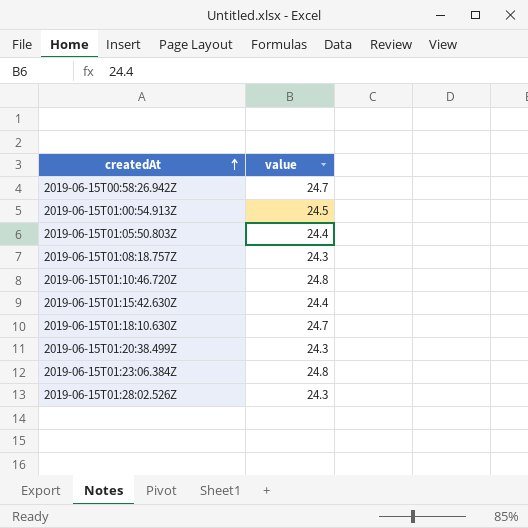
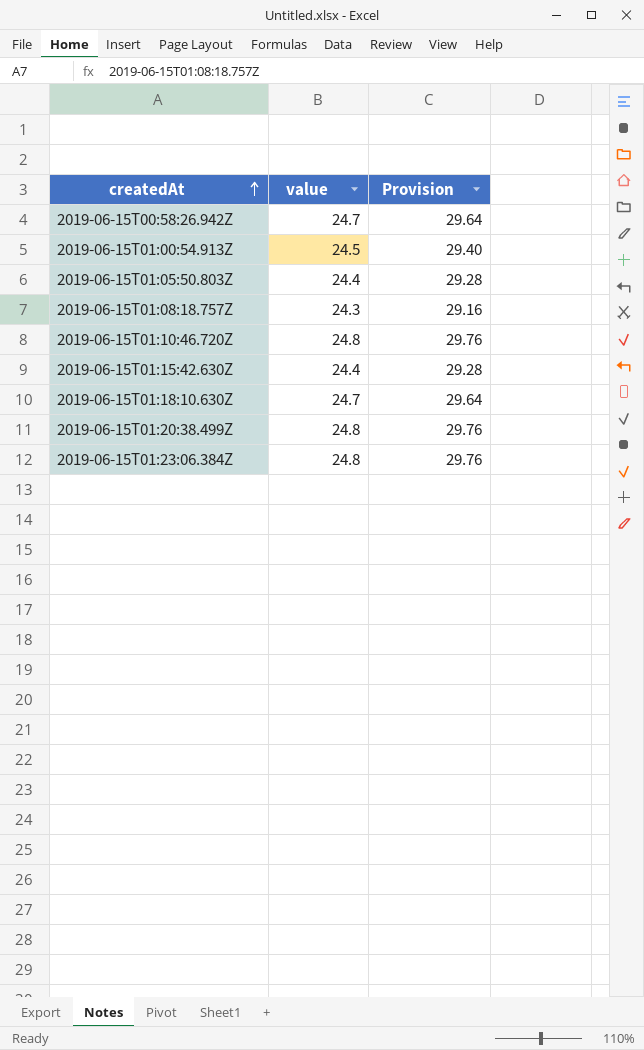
column Provision | formula: none -> [value] * 1.2
row 2019-06-15T01:28:02.526Z: 24.3 -> none
2019-06-15T01:20:38.499Z | value: 24.3 -> 24.8

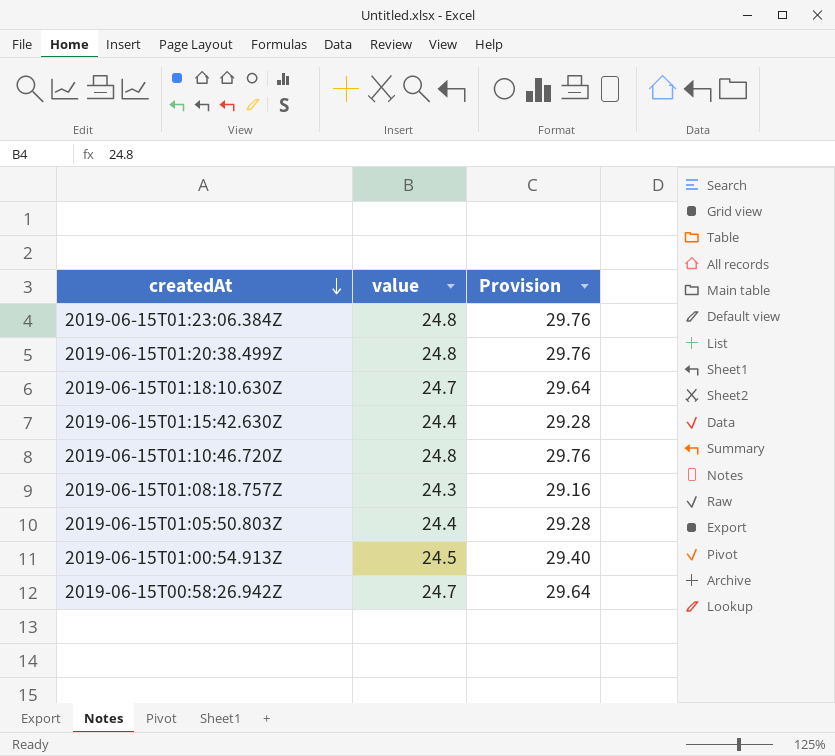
row order: createdAt ascending -> createdAt descending

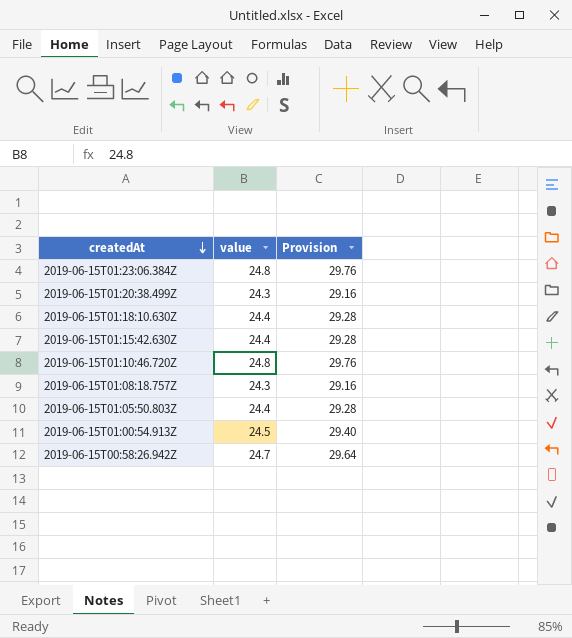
2019-06-15T01:20:38.499Z | value: 24.8 -> 24.3
2019-06-15T01:20:38.499Z | Provision: 29.76 -> 29.16
2019-06-15T01:18:10.630Z | value: 24.7 -> 24.4
2019-06-15T01:18:10.630Z | Provision: 29.64 -> 29.28

